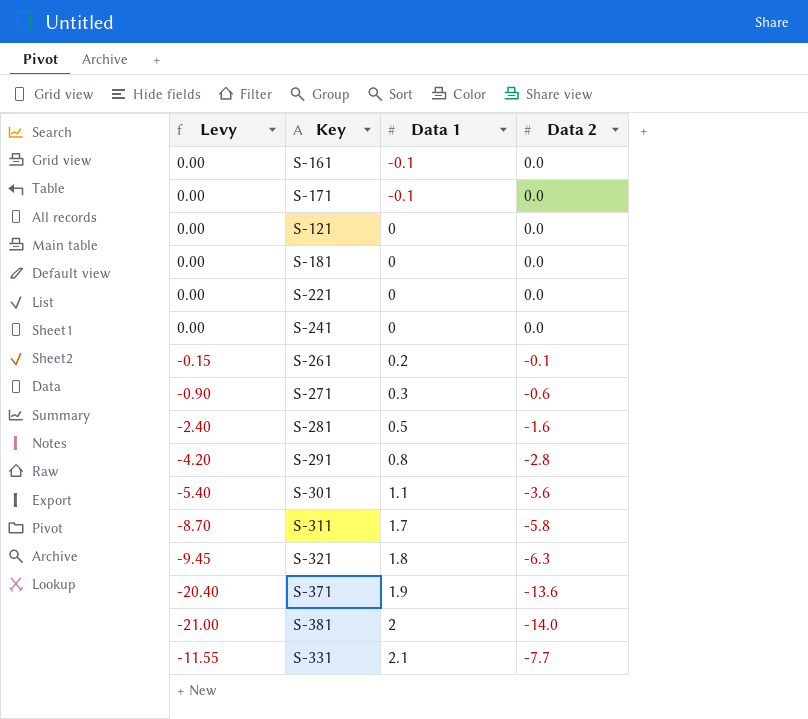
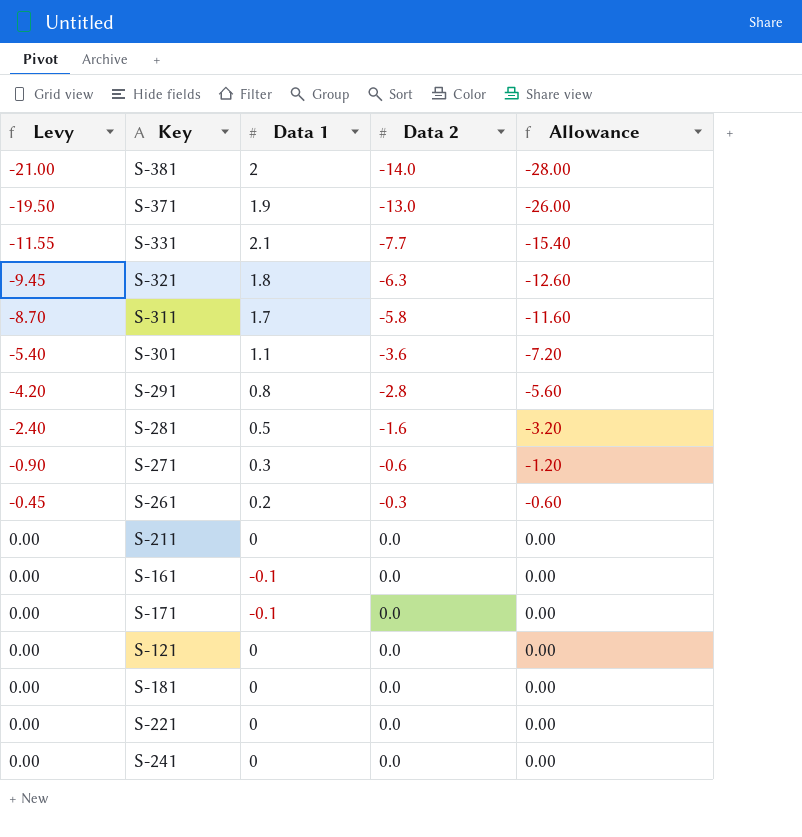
row order: Data 1 ascending -> Levy ascending
column Allowance | formula: none -> [Data 2] * 2
S-371 | Levy: -20.40 -> -19.50
S-371 | Data 2: -13.6 -> -13.0
S-261 | Levy: -0.15 -> -0.45
S-261 | Data 2: -0.1 -> -0.3
row S-211: none -> 0.00 | 0 | 0.0 | 0.00

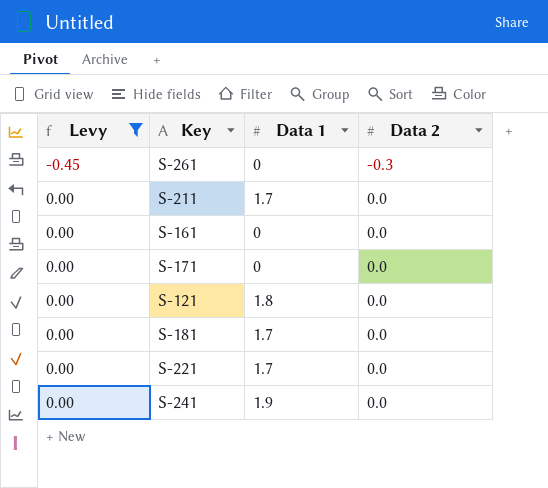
filter: none -> Levy >= -0.45
column Allowance | formula: [Data 2] * 2 -> none
S-261 | Data 1: 0.2 -> 0
S-211 | Data 1: 0 -> 1.7
S-161 | Data 1: -0.1 -> 0
S-171 | Data 1: -0.1 -> 0
S-121 | Data 1: 0 -> 1.8
S-181 | Data 1: 0 -> 1.7
S-221 | Data 1: 0 -> 1.7
S-241 | Data 1: 0 -> 1.9

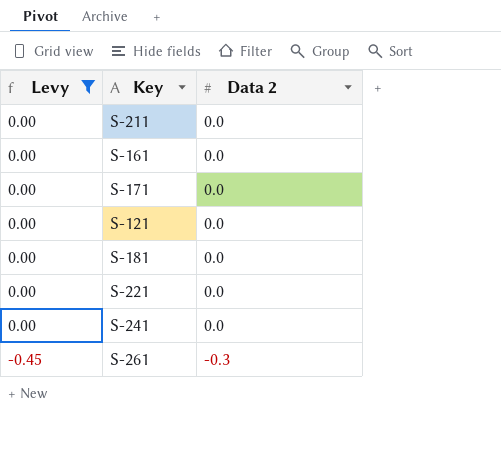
row order: Levy ascending -> Levy descending
column Data 1 | position: 3 -> none

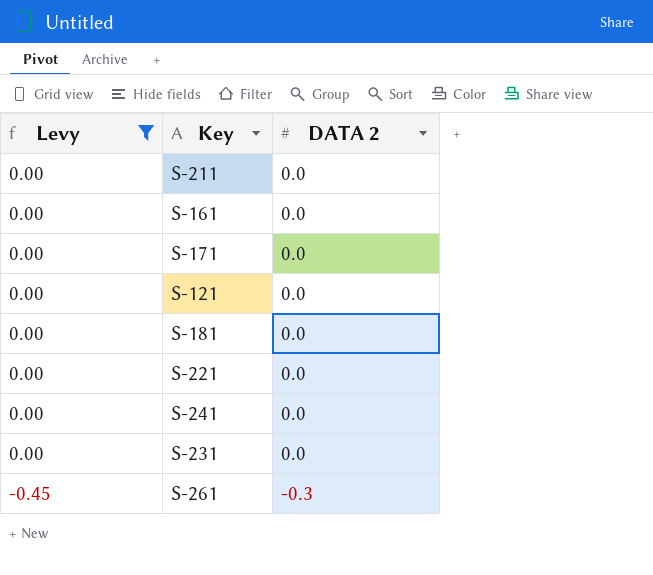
column name: Data 2 -> DATA 2
row S-231: none -> 0.00 | 0.0

